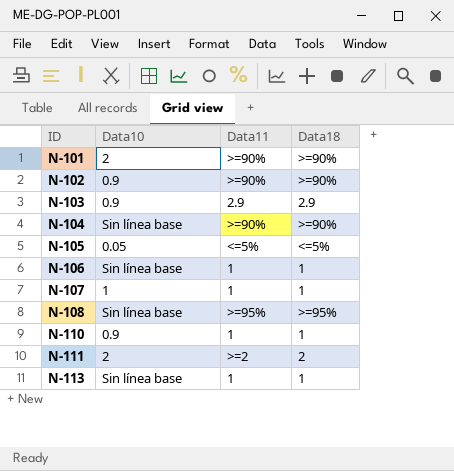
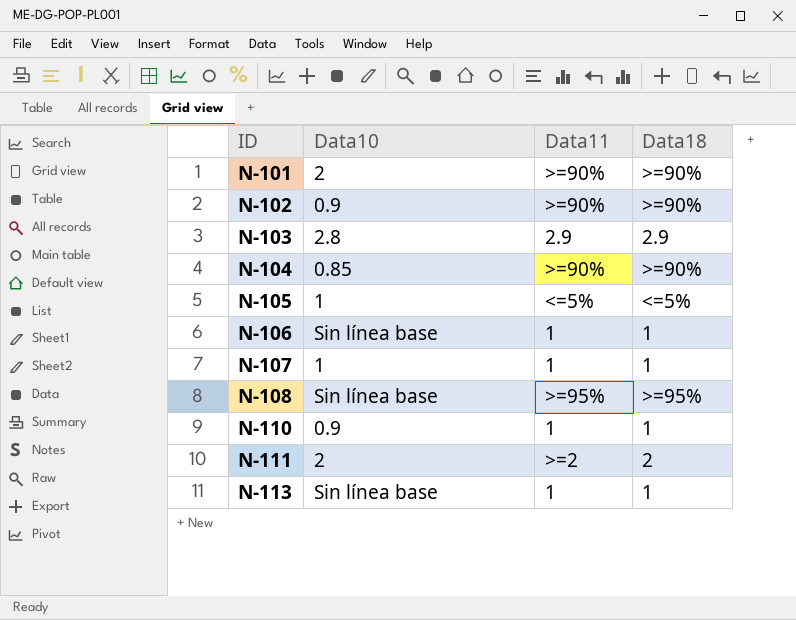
N-103 | Data10: 0.9 -> 2.8
N-104 | Data10: Sin línea base -> 0.85
N-105 | Data10: 0.05 -> 1

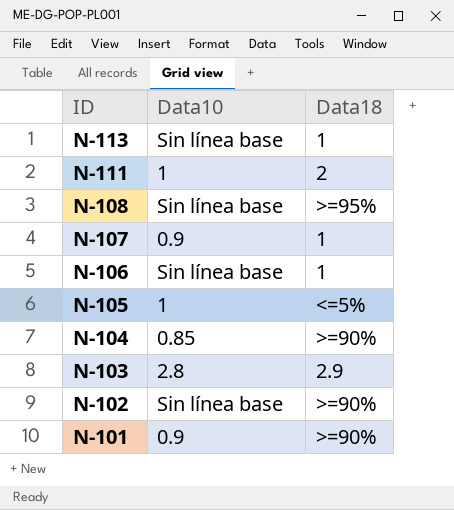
row order: ID ascending -> ID descending
column Data11 | position: 3 -> none
row N-110: 0.9 | 1 | 1 -> none
N-111 | Data10: 2 -> 1
N-107 | Data10: 1 -> 0.9
N-102 | Data10: 0.9 -> Sin línea base
N-101 | Data10: 2 -> 0.9

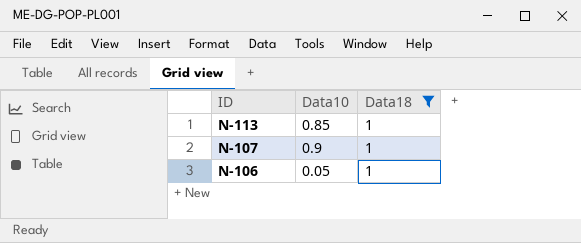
filter: none -> Data18 = 1
N-113 | Data10: Sin línea base -> 0.85
N-106 | Data10: Sin línea base -> 0.05

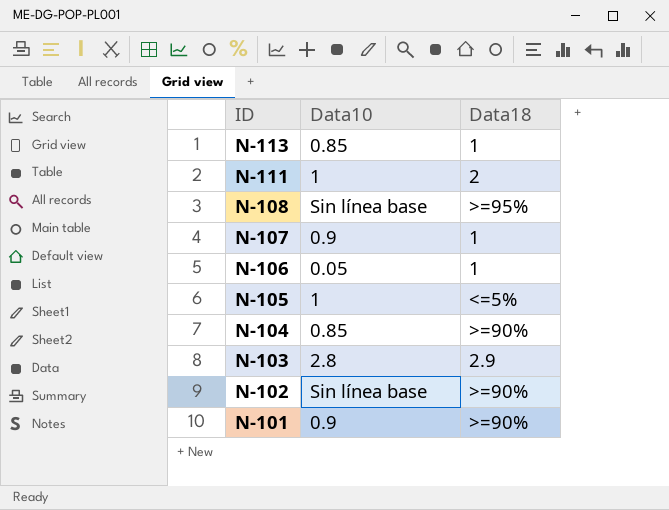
filter: Data18 = 1 -> none

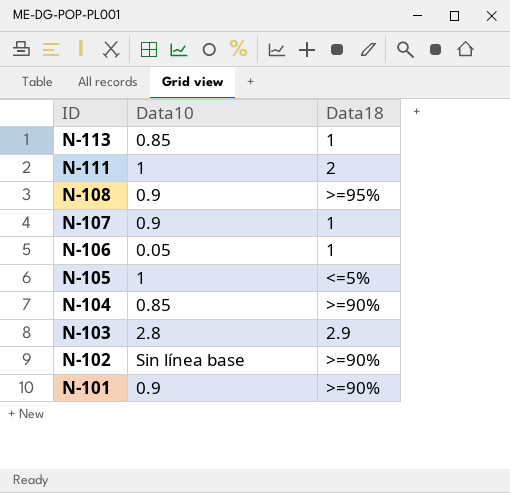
N-108 | Data10: Sin línea base -> 0.9

